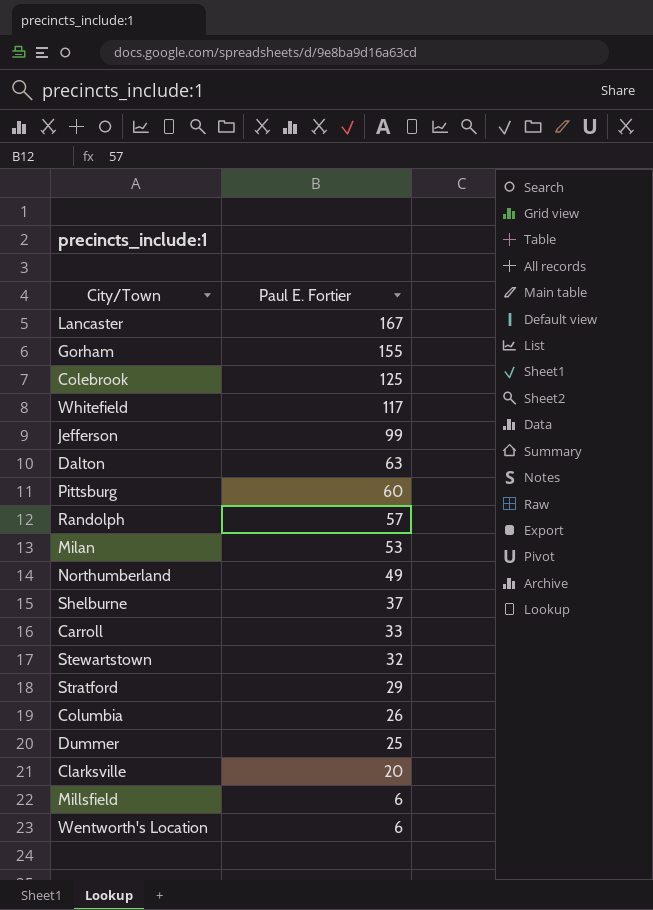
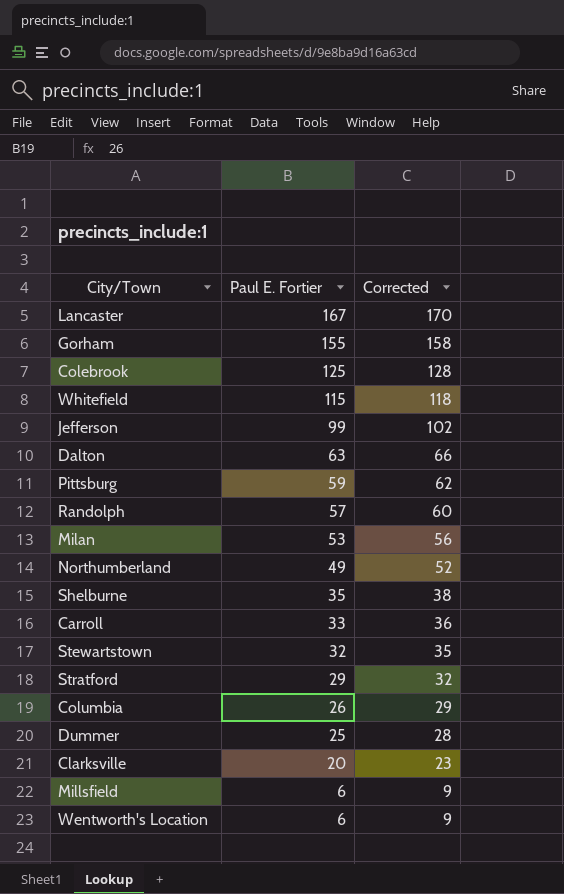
column Corrected | formula: none -> [Paul E. Fortier] + 3
Whitefield | Paul E. Fortier: 117 -> 115
Pittsburg | Paul E. Fortier: 60 -> 59
Shelburne | Paul E. Fortier: 37 -> 35

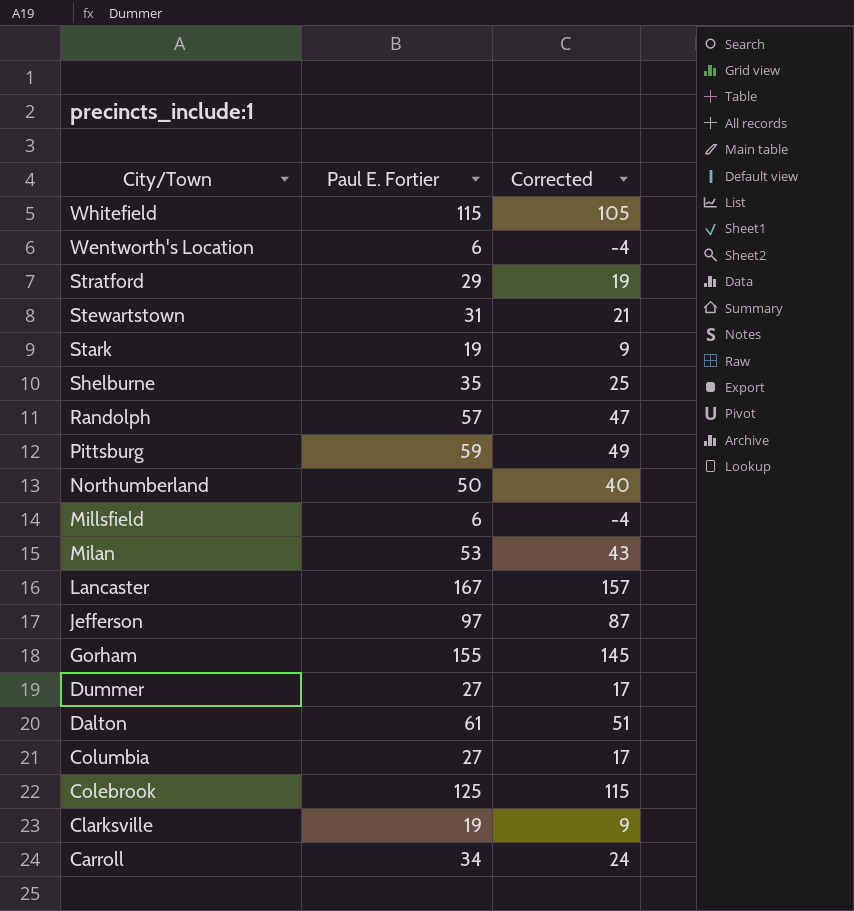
row order: Paul E. Fortier descending -> City/Town descending
column Corrected | formula: [Paul E. Fortier] + 3 -> [Paul E. Fortier] - 10
Stewartstown | Paul E. Fortier: 32 -> 31
row Stark: none -> 19 | 9
Northumberland | Paul E. Fortier: 49 -> 50
Jefferson | Paul E. Fortier: 99 -> 97
Dummer | Paul E. Fortier: 25 -> 27
Dalton | Paul E. Fortier: 63 -> 61
Columbia | Paul E. Fortier: 26 -> 27
Clarksville | Paul E. Fortier: 20 -> 19
Carroll | Paul E. Fortier: 33 -> 34

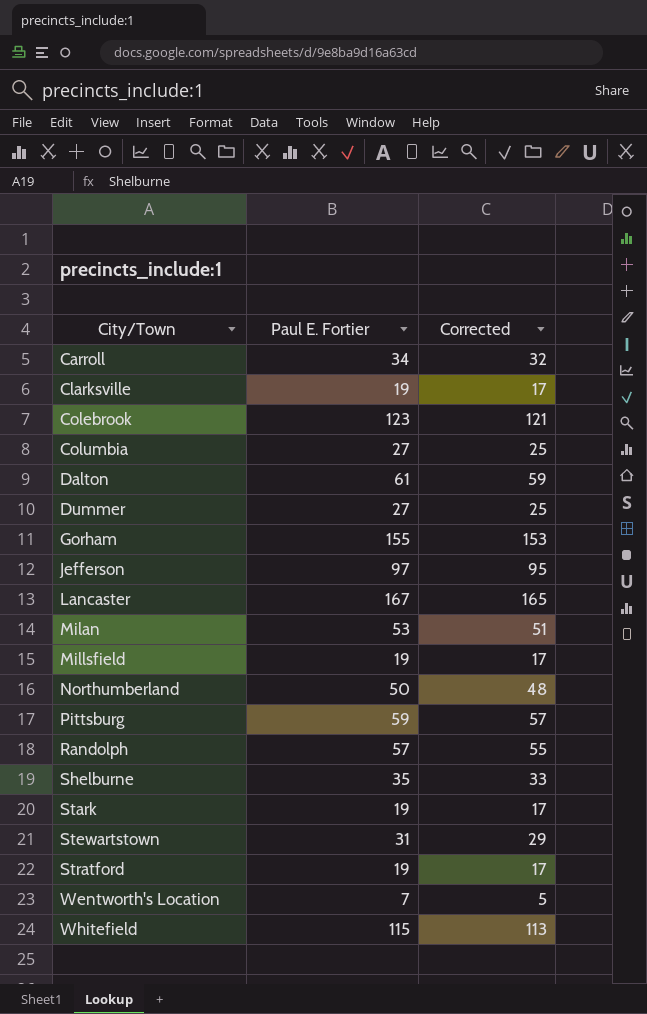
row order: City/Town descending -> City/Town ascending
column Corrected | formula: [Paul E. Fortier] - 10 -> [Paul E. Fortier] - 2
Colebrook | Paul E. Fortier: 125 -> 123
Millsfield | Paul E. Fortier: 6 -> 19
Stratford | Paul E. Fortier: 29 -> 19
Wentworth's Location | Paul E. Fortier: 6 -> 7

